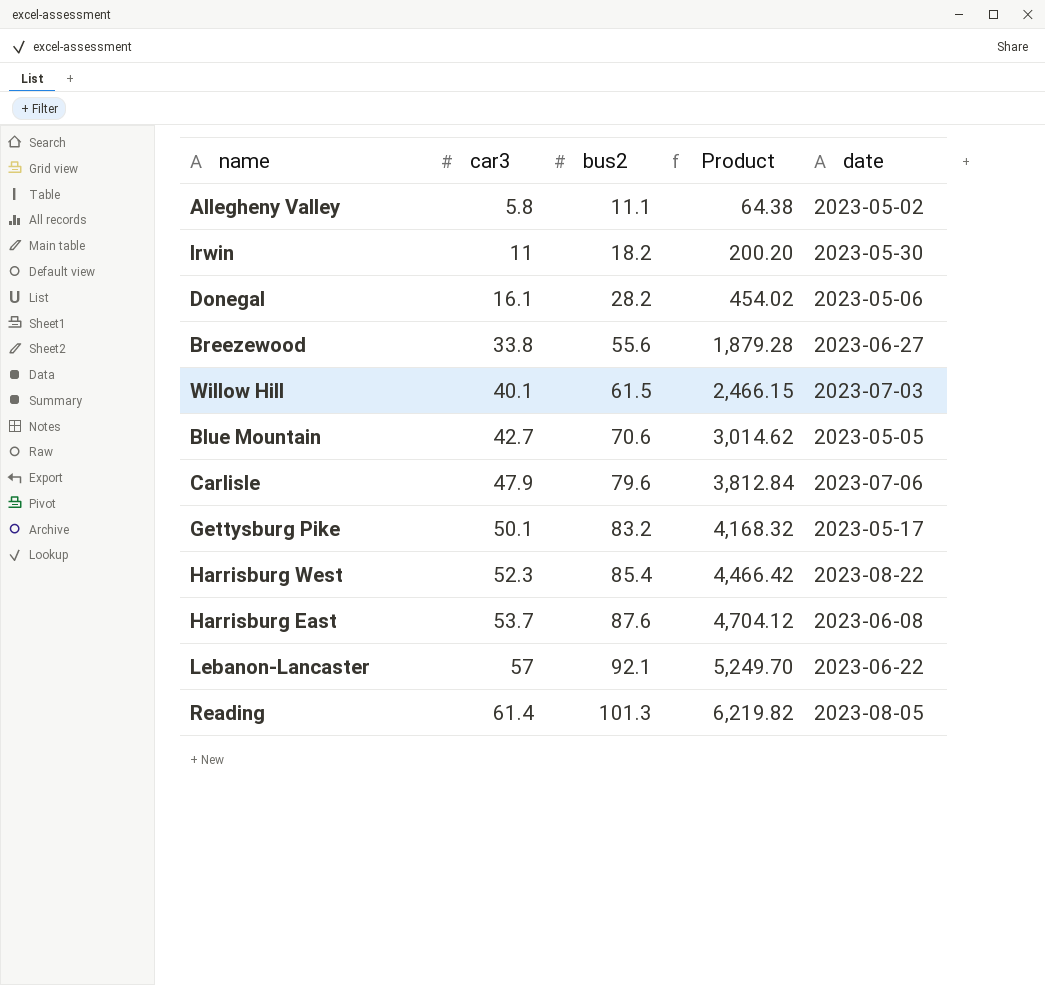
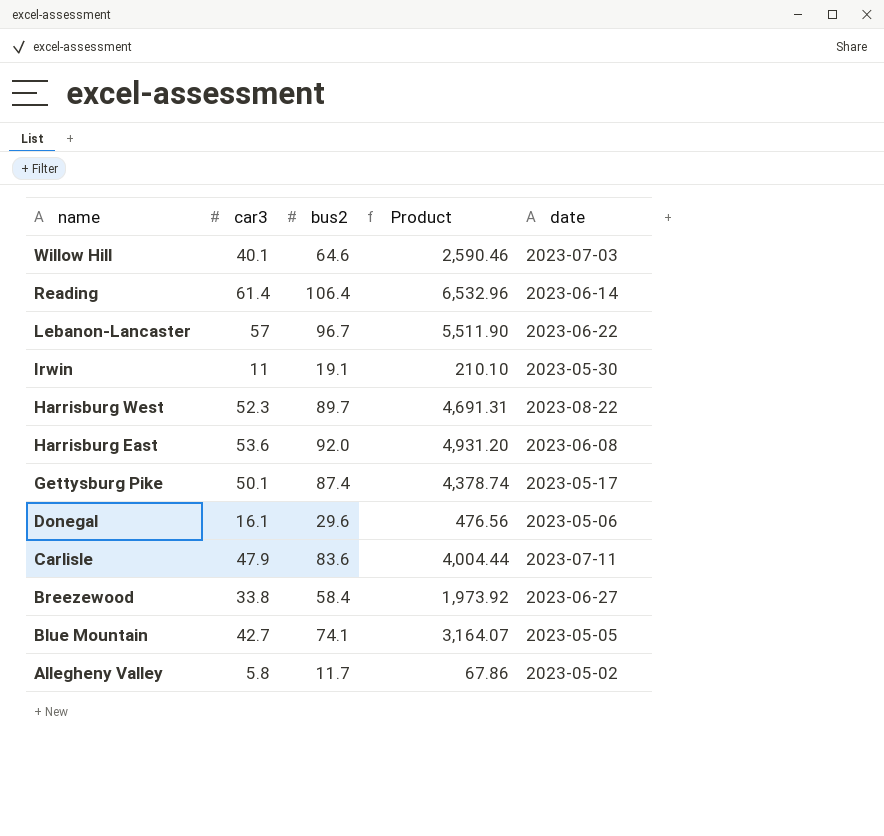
row order: car3 ascending -> name descending
Willow Hill | bus2: 61.5 -> 64.6
Willow Hill | Product: 2,466.15 -> 2,590.46
Reading | bus2: 101.3 -> 106.4
Reading | Product: 6,219.82 -> 6,532.96
Reading | date: 2023-08-05 -> 2023-06-14
Lebanon-Lancaster | bus2: 92.1 -> 96.7
Lebanon-Lancaster | Product: 5,249.70 -> 5,511.90
Irwin | bus2: 18.2 -> 19.1
Irwin | Product: 200.20 -> 210.10
Harrisburg West | bus2: 85.4 -> 89.7
Harrisburg West | Product: 4,466.42 -> 4,691.31
Harrisburg East | car3: 53.7 -> 53.6
Harrisburg East | bus2: 87.6 -> 92.0
Harrisburg East | Product: 4,704.12 -> 4,931.20
Gettysburg Pike | bus2: 83.2 -> 87.4
Gettysburg Pike | Product: 4,168.32 -> 4,378.74
Donegal | bus2: 28.2 -> 29.6
Donegal | Product: 454.02 -> 476.56
Carlisle | bus2: 79.6 -> 83.6
Carlisle | Product: 3,812.84 -> 4,004.44
Carlisle | date: 2023-07-06 -> 2023-07-11
Breezewood | bus2: 55.6 -> 58.4
Breezewood | Product: 1,879.28 -> 1,973.92
Blue Mountain | bus2: 70.6 -> 74.1
Blue Mountain | Product: 3,014.62 -> 3,164.07
Allegheny Valley | bus2: 11.1 -> 11.7
Allegheny Valley | Product: 64.38 -> 67.86

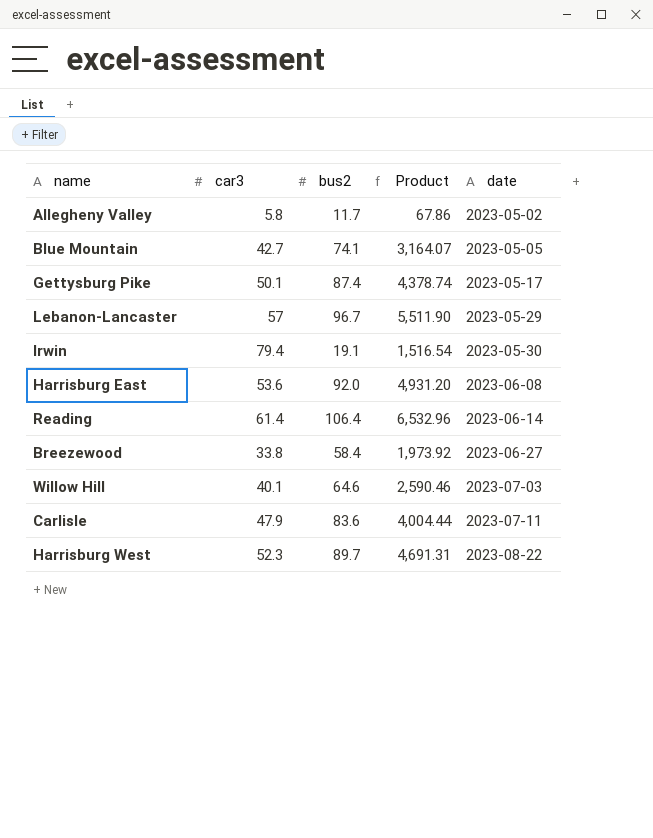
row order: name descending -> date ascending
row Donegal: 16.1 | 29.6 | 476.56 | 2023-05-06 -> none
Lebanon-Lancaster | date: 2023-06-22 -> 2023-05-29
Irwin | car3: 11 -> 79.4
Irwin | Product: 210.10 -> 1,516.54

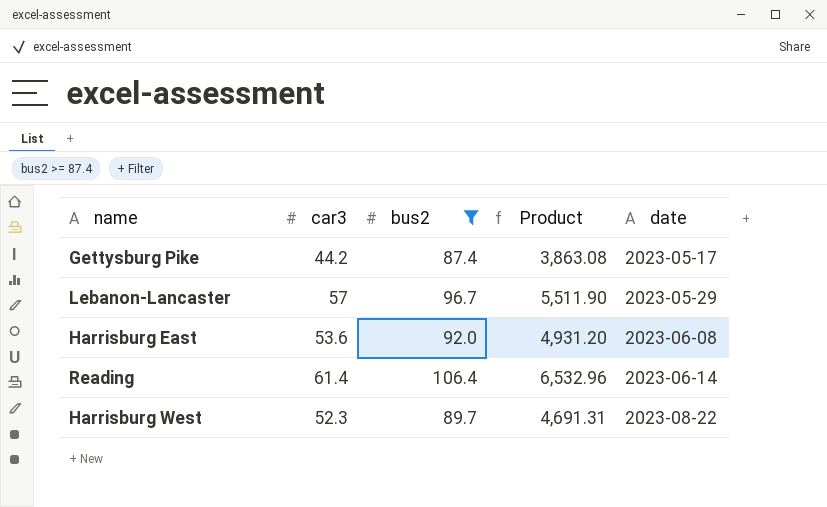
filter: none -> bus2 >= 87.4
Gettysburg Pike | car3: 50.1 -> 44.2
Gettysburg Pike | Product: 4,378.74 -> 3,863.08

